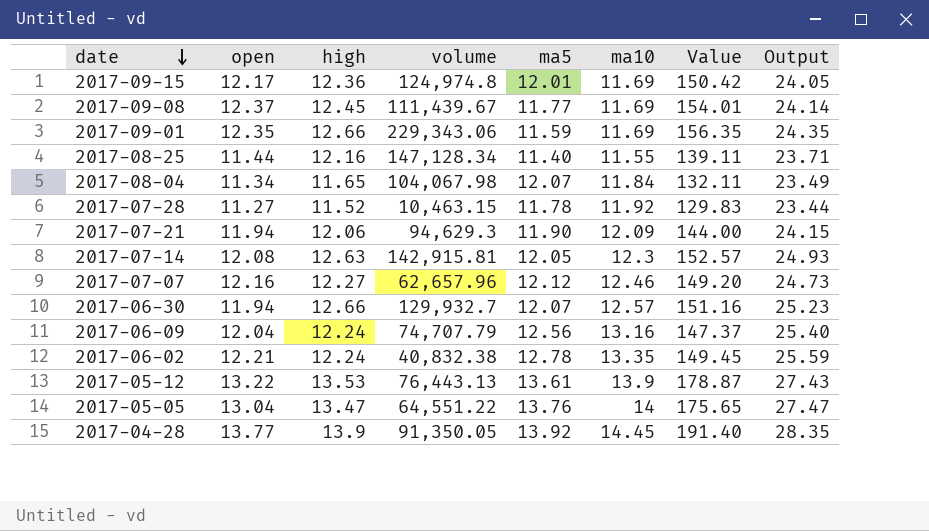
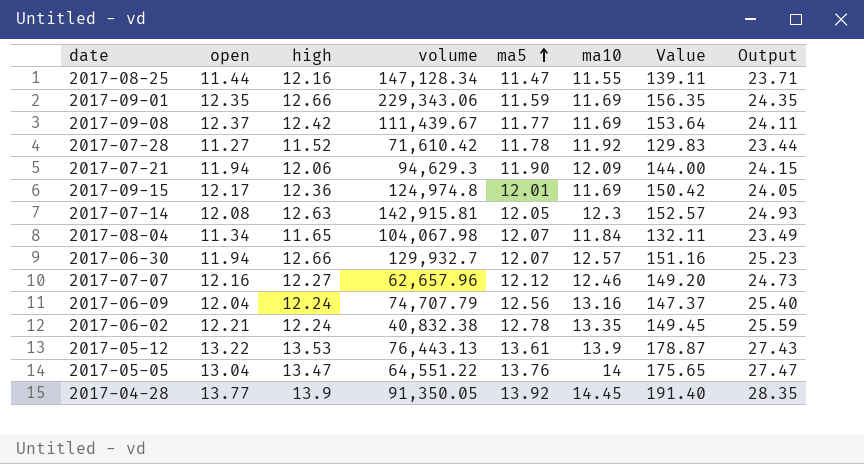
row order: date descending -> ma5 ascending
2017-08-25 | ma5: 11.40 -> 11.47
2017-09-08 | high: 12.45 -> 12.42
2017-09-08 | Value: 154.01 -> 153.64
2017-09-08 | Output: 24.14 -> 24.11
2017-07-28 | volume: 10,463.15 -> 71,610.42

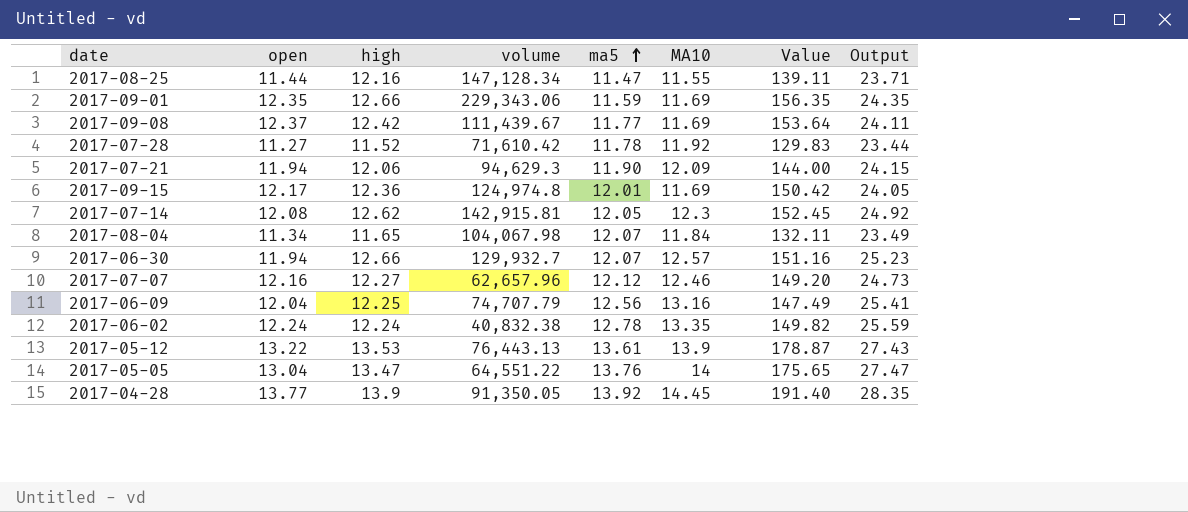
column name: ma10 -> MA10
2017-07-14 | high: 12.63 -> 12.62
2017-07-14 | Value: 152.57 -> 152.45
2017-07-14 | Output: 24.93 -> 24.92
2017-06-09 | high: 12.24 -> 12.25
2017-06-09 | Value: 147.37 -> 147.49
2017-06-09 | Output: 25.40 -> 25.41
2017-06-02 | open: 12.21 -> 12.24
2017-06-02 | Value: 149.45 -> 149.82

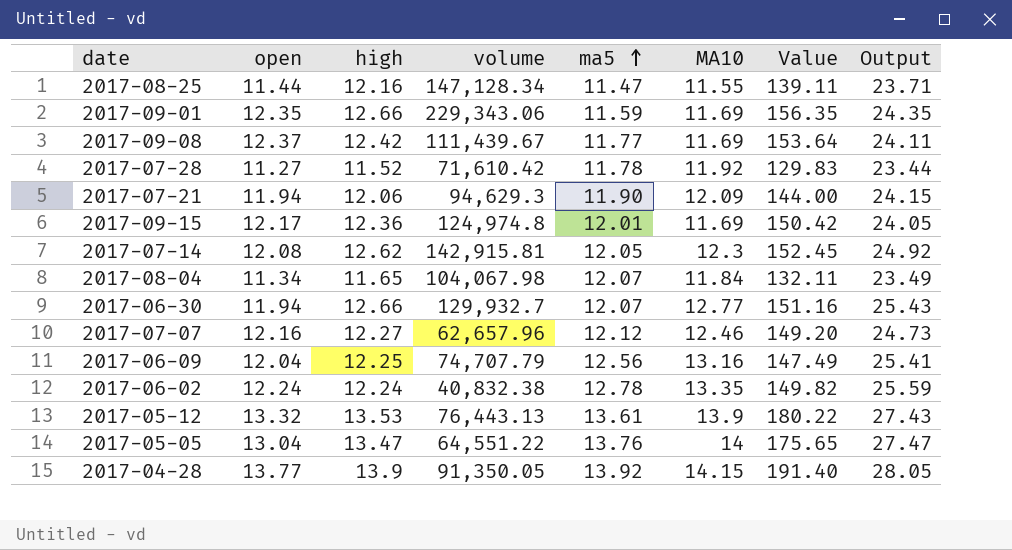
2017-06-30 | MA10: 12.57 -> 12.77
2017-06-30 | Output: 25.23 -> 25.43
2017-05-12 | open: 13.22 -> 13.32
2017-05-12 | Value: 178.87 -> 180.22
2017-04-28 | MA10: 14.45 -> 14.15
2017-04-28 | Output: 28.35 -> 28.05

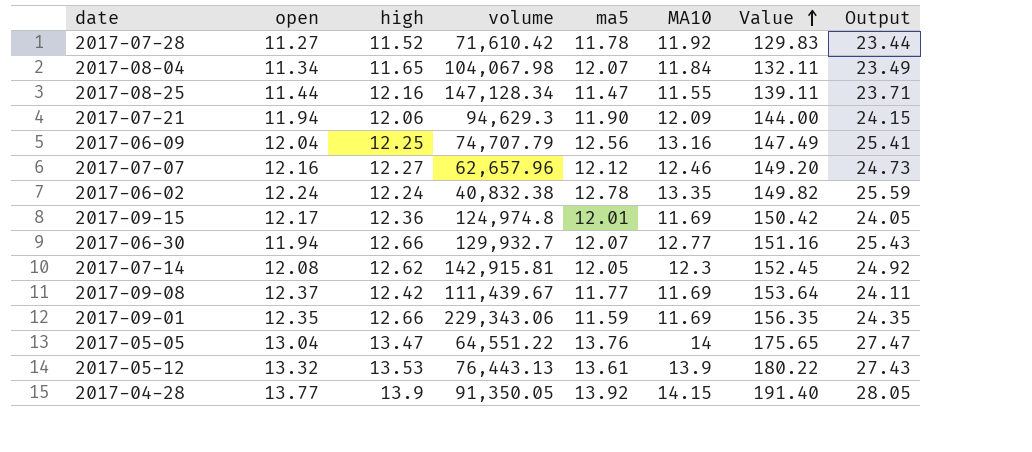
row order: ma5 ascending -> Value ascending

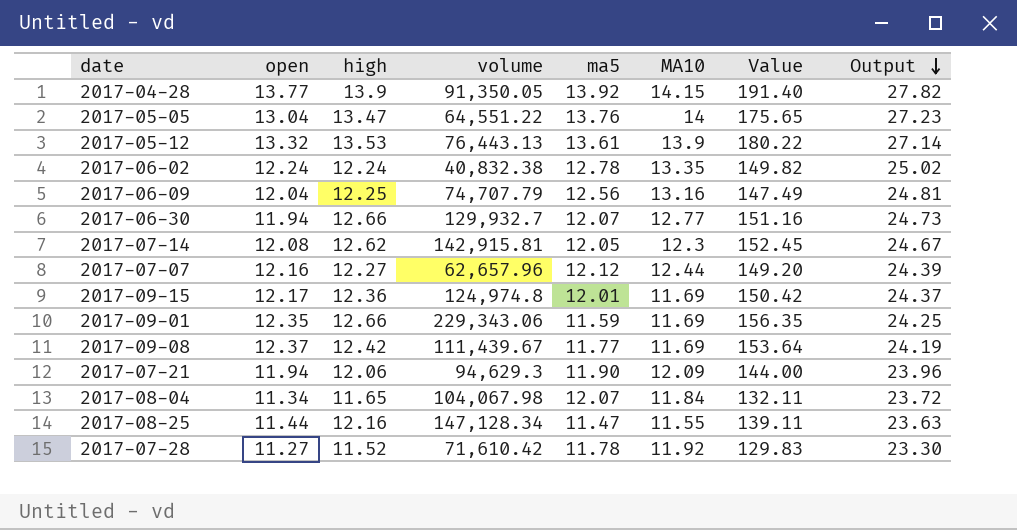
row order: Value ascending -> Output descending
column Output | formula: [high] + [MA10] -> [high] + [ma5]
2017-07-07 | MA10: 12.46 -> 12.44

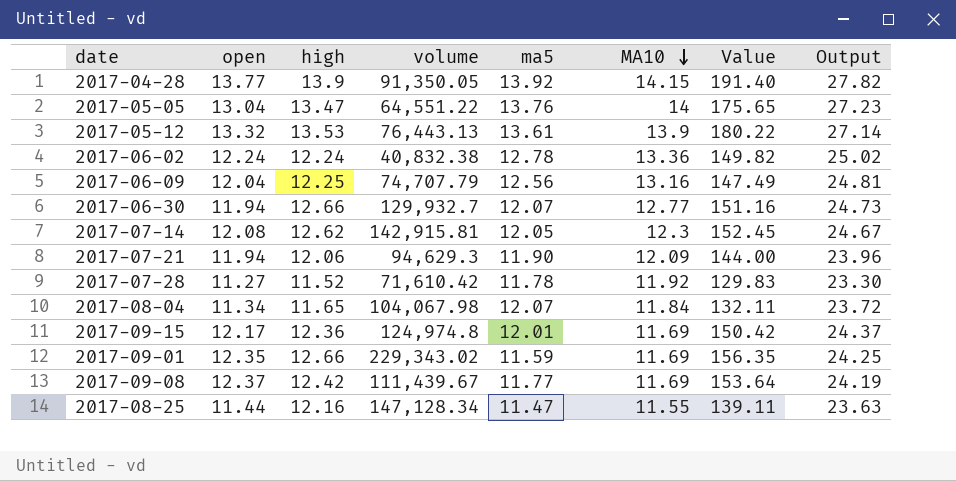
row order: Output descending -> MA10 descending
row 2017-07-07: 12.16 | 12.27 | 62,657.96 | 12.12 | 12.44 | 149.20 | 24.39 -> none
2017-06-02 | MA10: 13.35 -> 13.36
2017-09-01 | volume: 229,343.06 -> 229,343.02

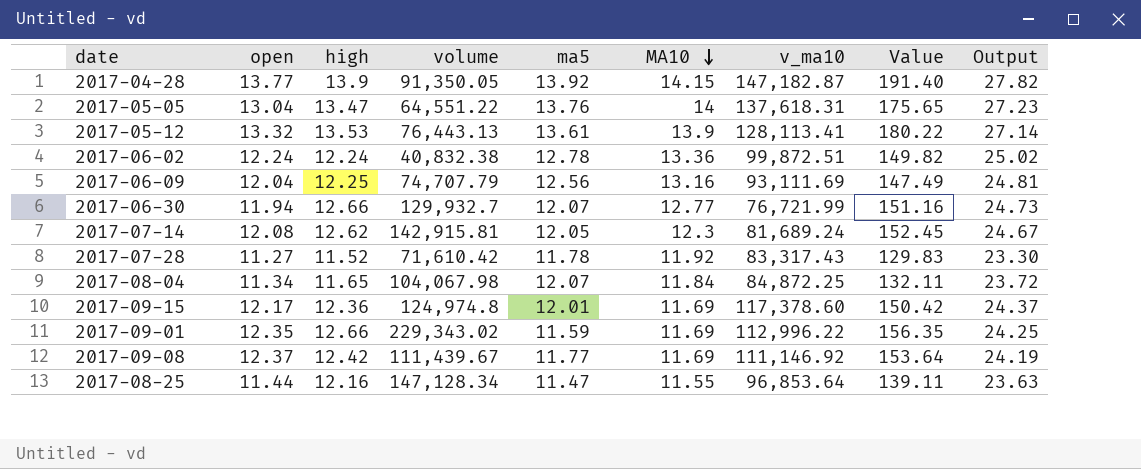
column v_ma10 | position: none -> 7
row 2017-07-21: 11.94 | 12.06 | 94,629.3 | 11.90 | 12.09 | 144.00 | 23.96 -> none

